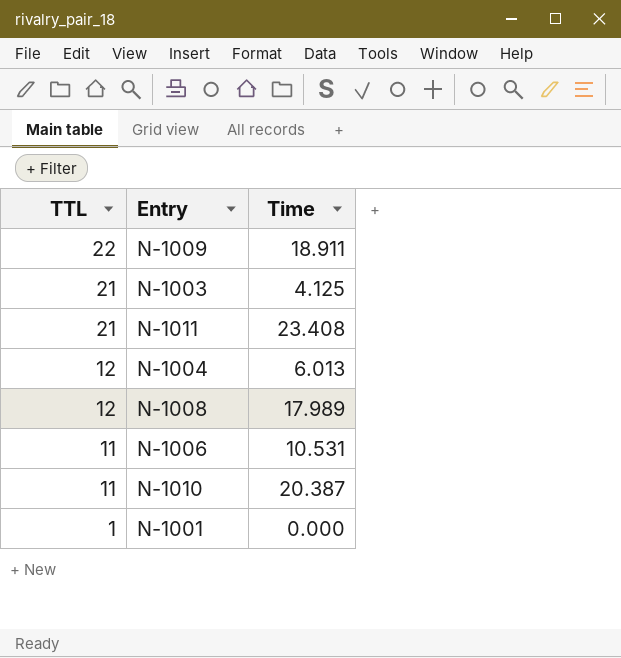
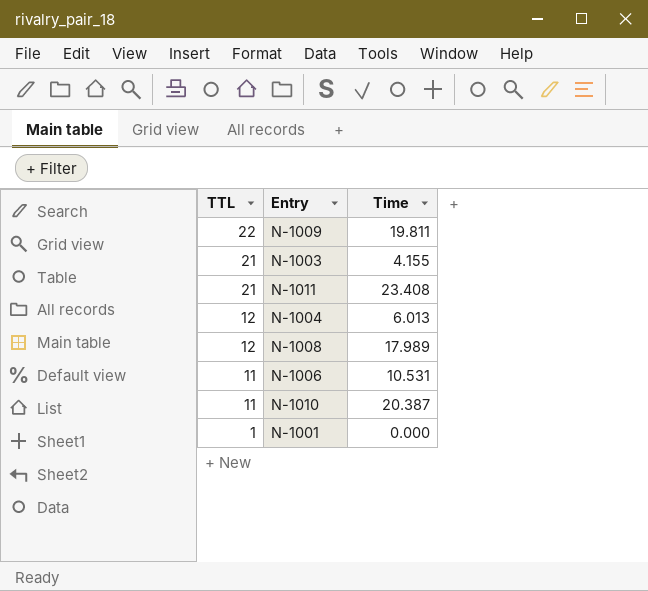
N-1009 | Time: 18.911 -> 19.811
N-1003 | Time: 4.125 -> 4.155

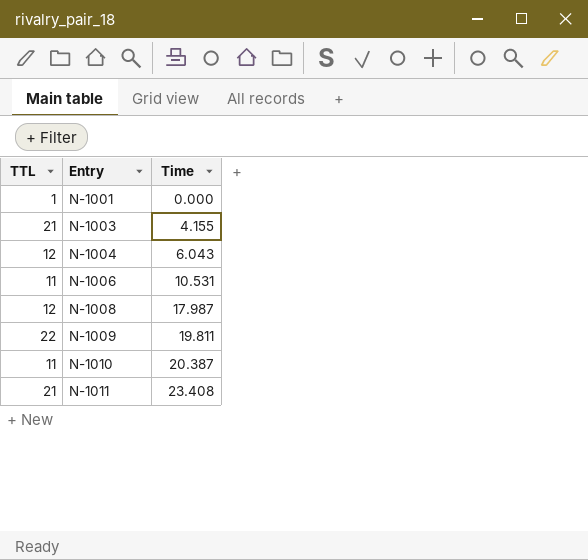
row order: TTL descending -> Entry ascending
N-1004 | Time: 6.013 -> 6.043
N-1008 | Time: 17.989 -> 17.987

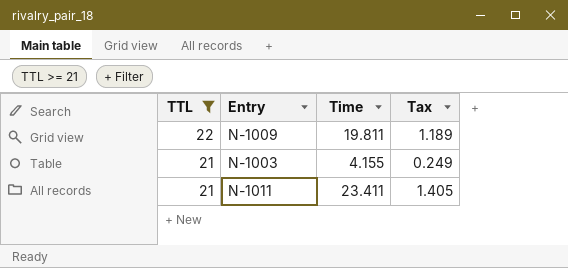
filter: none -> TTL >= 21
row order: Entry ascending -> TTL descending
column Tax | formula: none -> [Time] * 0.06
N-1011 | Time: 23.408 -> 23.411

